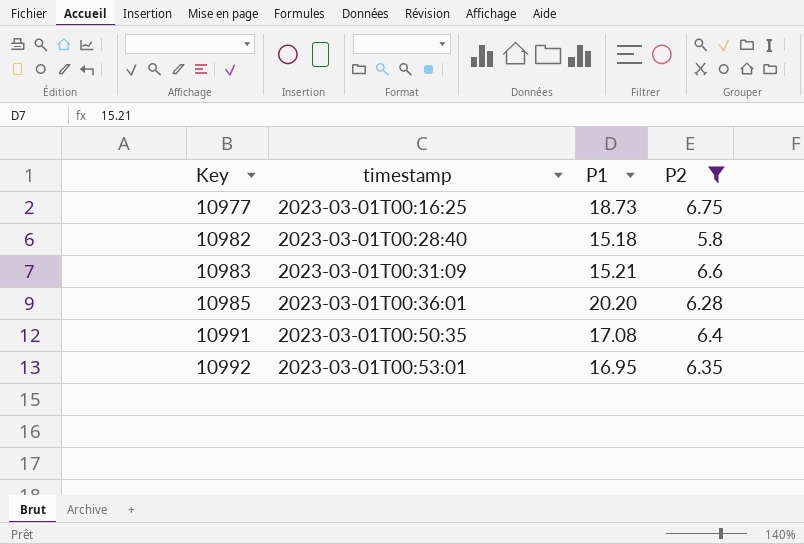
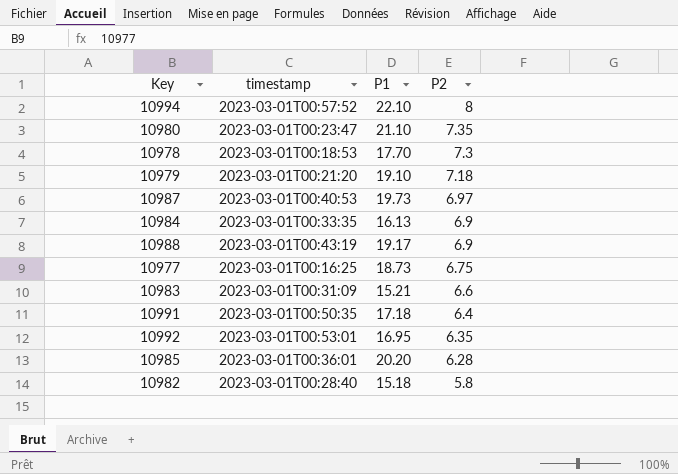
filter: P2 <= 6.75 -> none
row order: Key ascending -> P2 descending
10991 | P1: 17.08 -> 17.18

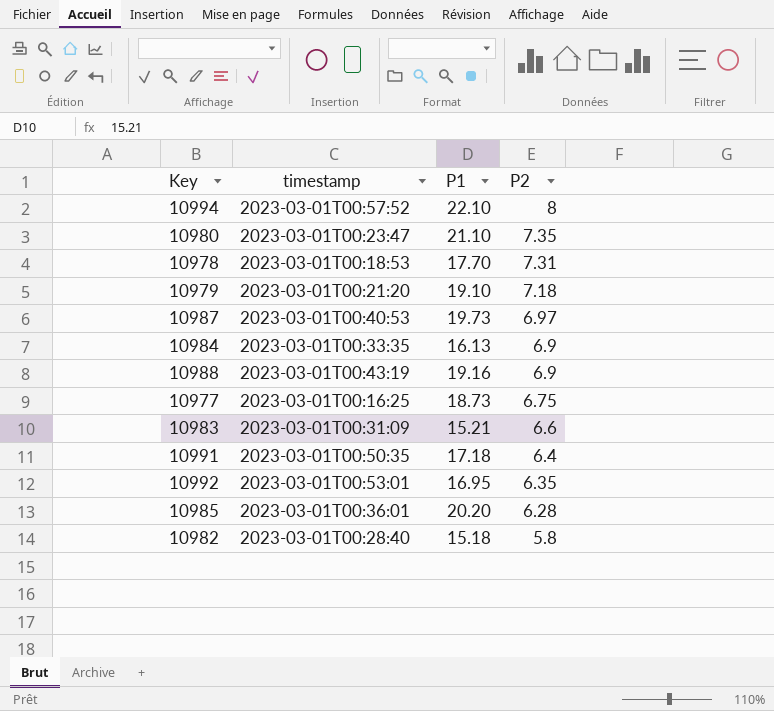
10978 | P2: 7.3 -> 7.31
10988 | P1: 19.17 -> 19.16

